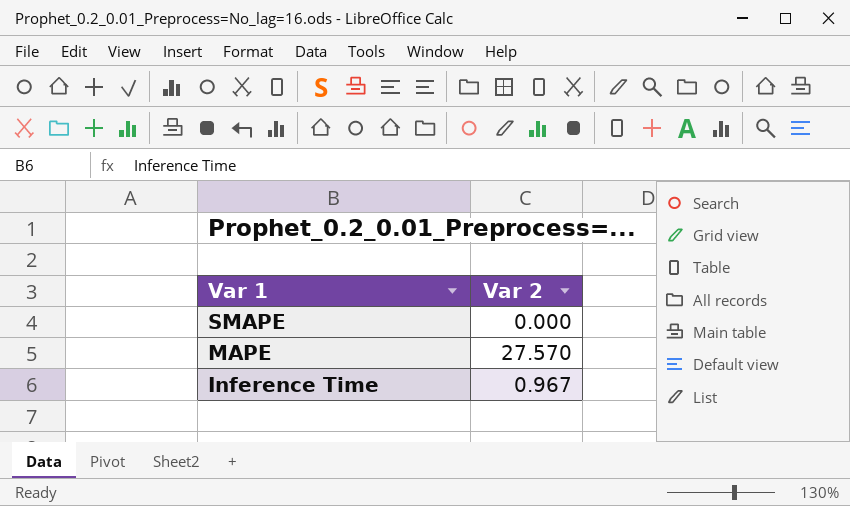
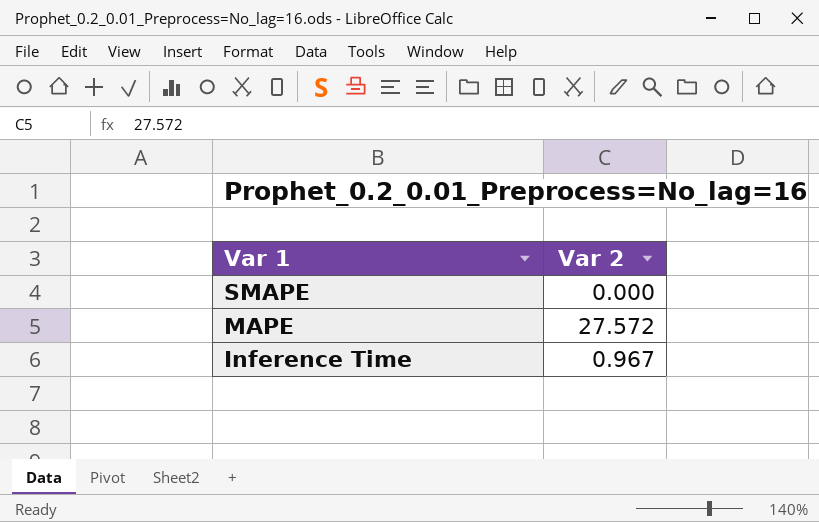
MAPE | Var 2: 27.570 -> 27.572

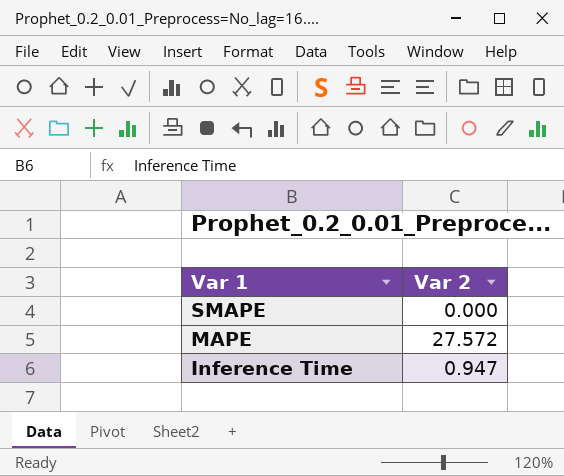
Inference Time | Var 2: 0.967 -> 0.947

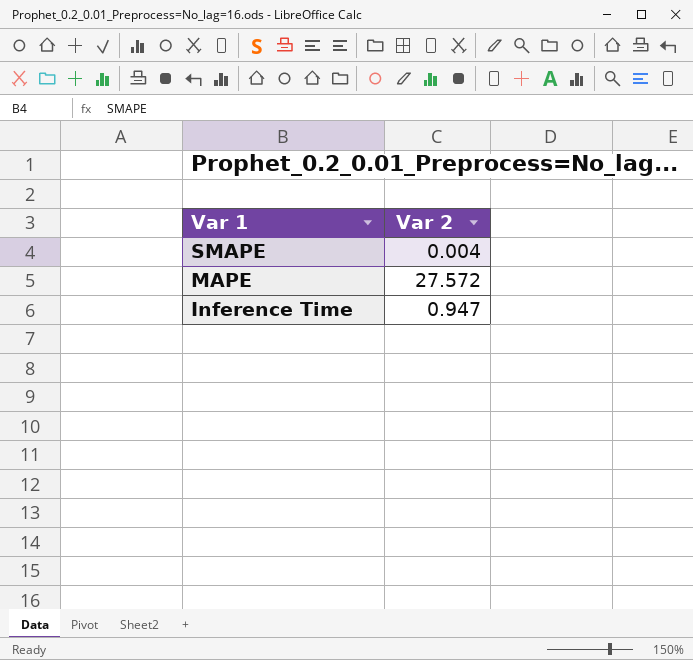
SMAPE | Var 2: 0.000 -> 0.004

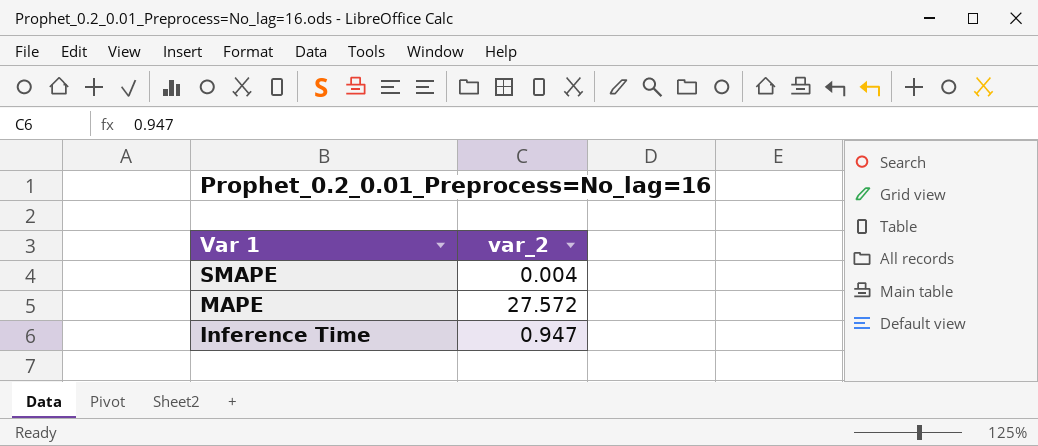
column name: Var 2 -> var_2

